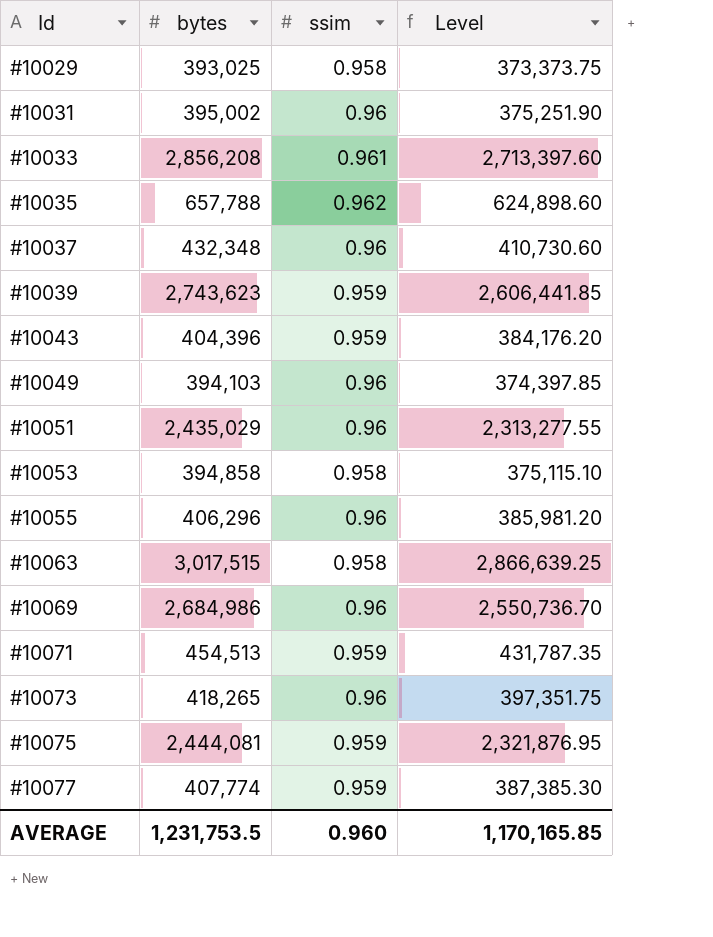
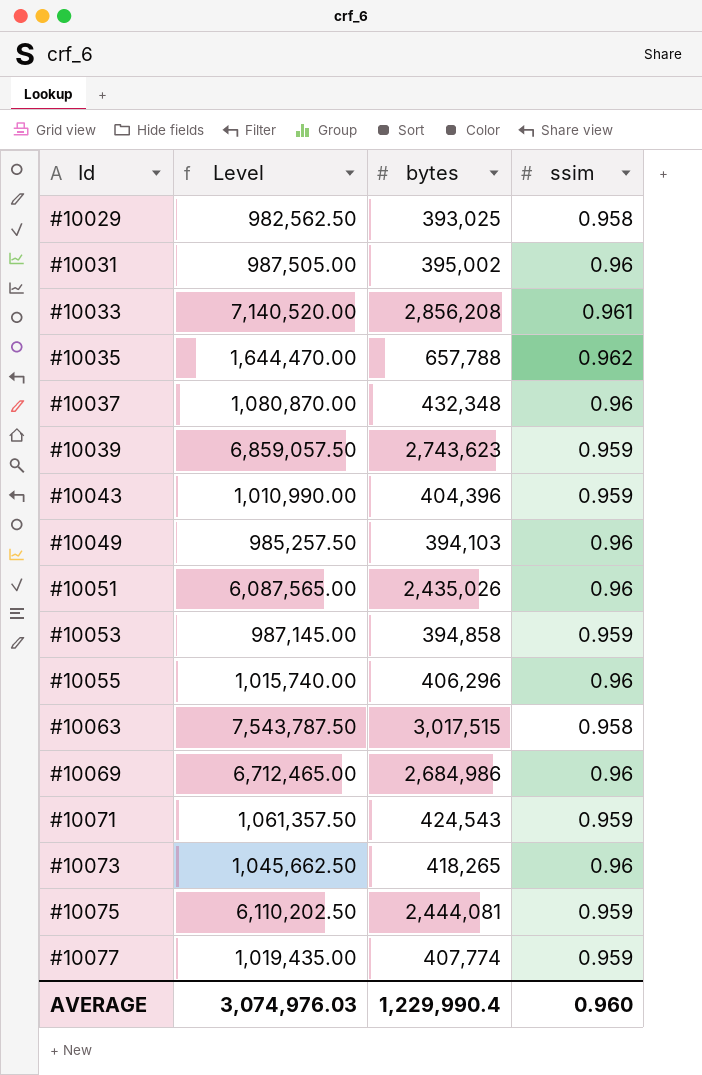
column Level | formula: [bytes] * 0.95 -> [bytes] * 2.5
column Level | position: 4 -> 2
#10051 | bytes: 2,435,029 -> 2,435,026
#10053 | ssim: 0.958 -> 0.959
#10071 | bytes: 454,513 -> 424,543
AVERAGE | Level: 1,170,165.85 -> 3,074,976.03
AVERAGE | bytes: 1,231,753.5 -> 1,229,990.4

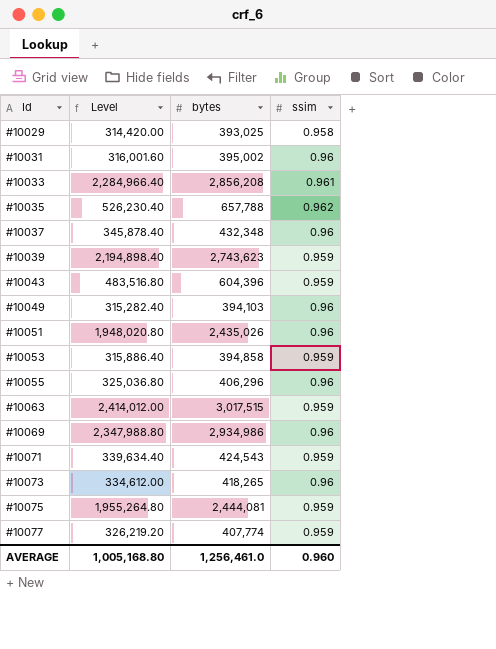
column Level | formula: [bytes] * 2.5 -> [bytes] * 0.8
#10043 | bytes: 404,396 -> 604,396
#10063 | ssim: 0.958 -> 0.959
#10069 | bytes: 2,684,986 -> 2,934,986
AVERAGE | Level: 3,074,976.03 -> 1,005,168.80
AVERAGE | bytes: 1,229,990.4 -> 1,256,461.0

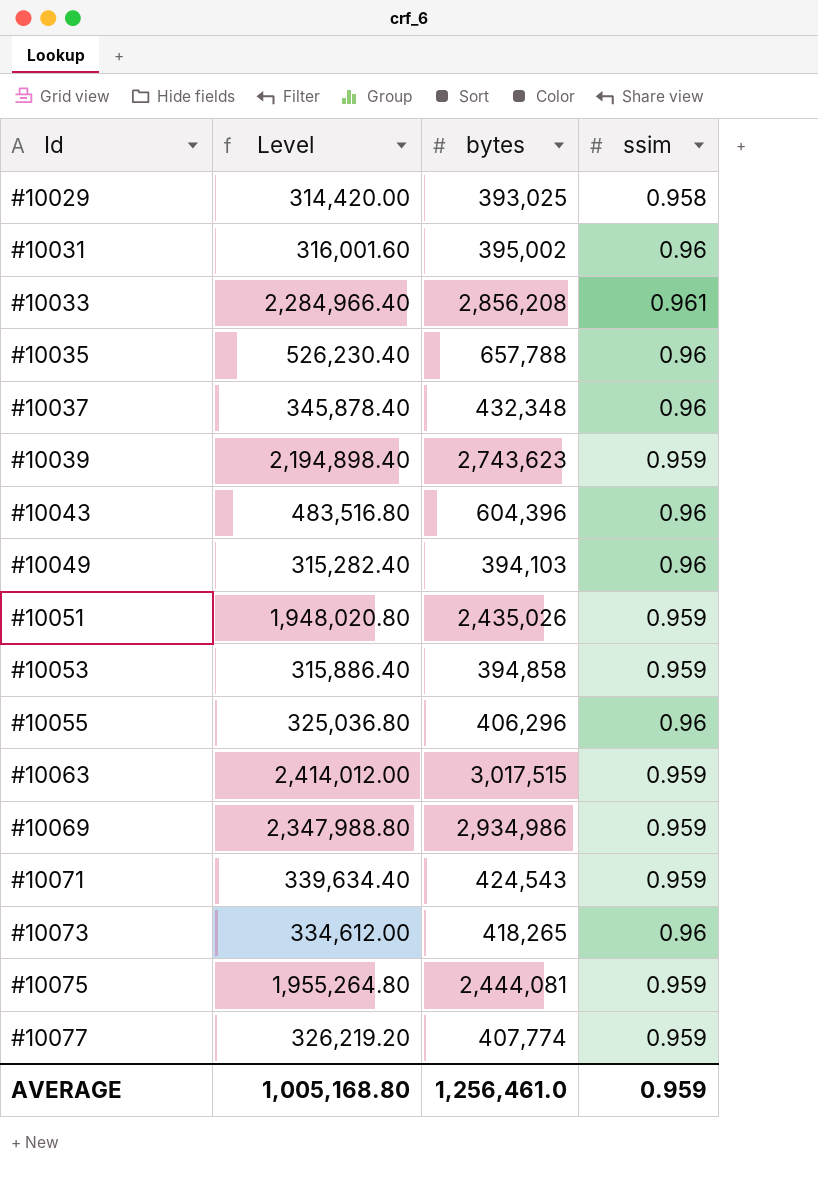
#10035 | ssim: 0.962 -> 0.96
#10043 | ssim: 0.959 -> 0.96
#10051 | ssim: 0.96 -> 0.959
#10069 | ssim: 0.96 -> 0.959
AVERAGE | ssim: 0.960 -> 0.959

